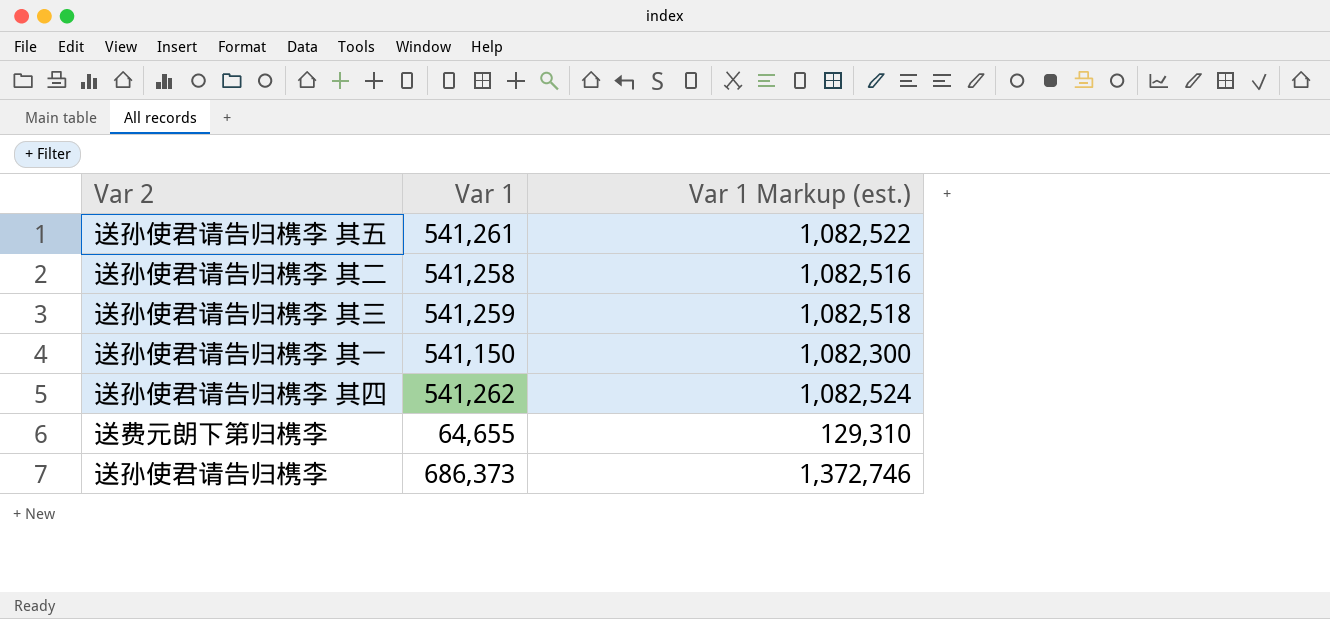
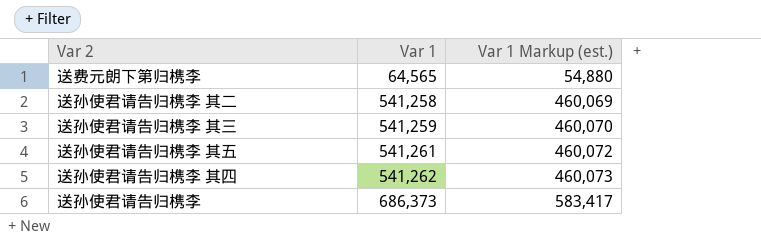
row order: none -> Var 1 ascending
column Var 1 Markup (est.) | formula: [Var 1] * 2 -> [Var 1] * 0.85
row 送孙使君请告归槜李 其一: 541,150 | 1,082,300 -> none
送费元朗下第归槜李 | Var 1: 64,655 -> 64,565

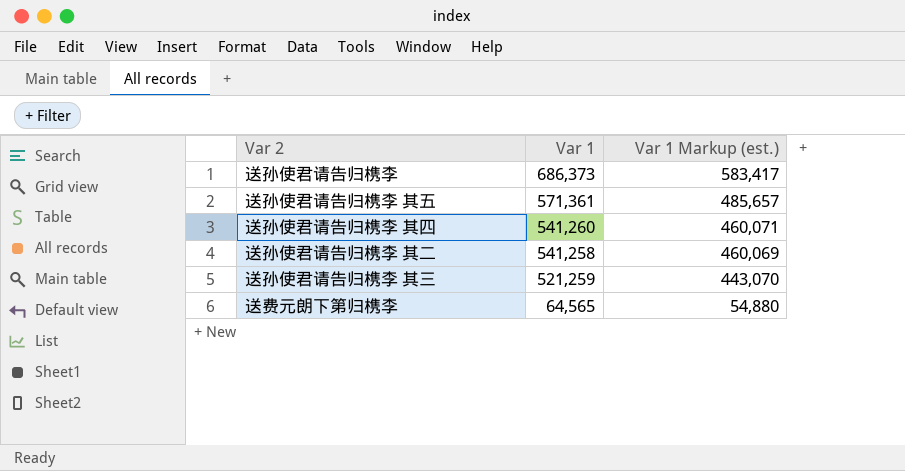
row order: Var 1 ascending -> Var 1 descending
送孙使君请告归槜李 其五 | Var 1: 541,261 -> 571,361
送孙使君请告归槜李 其五 | Var 1 Markup (est.): 460,072 -> 485,657
送孙使君请告归槜李 其四 | Var 1: 541,262 -> 541,260
送孙使君请告归槜李 其四 | Var 1 Markup (est.): 460,073 -> 460,071
送孙使君请告归槜李 其三 | Var 1: 541,259 -> 521,259
送孙使君请告归槜李 其三 | Var 1 Markup (est.): 460,070 -> 443,070

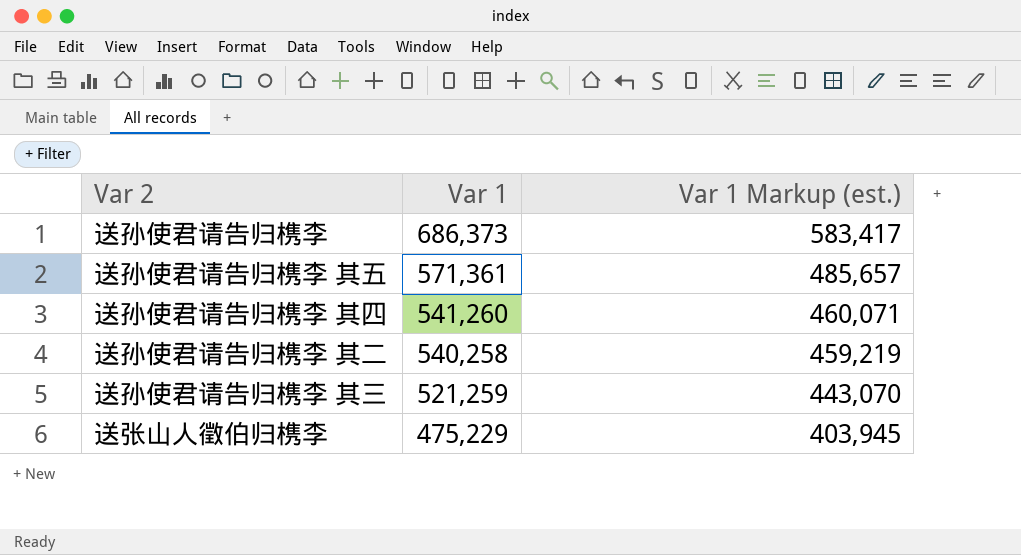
row 送费元朗下第归槜李: 64,565 | 54,880 -> none
送孙使君请告归槜李 其二 | Var 1: 541,258 -> 540,258
送孙使君请告归槜李 其二 | Var 1 Markup (est.): 460,069 -> 459,219
row 送张山人徵伯归槜李: none -> 475,229 | 403,945

